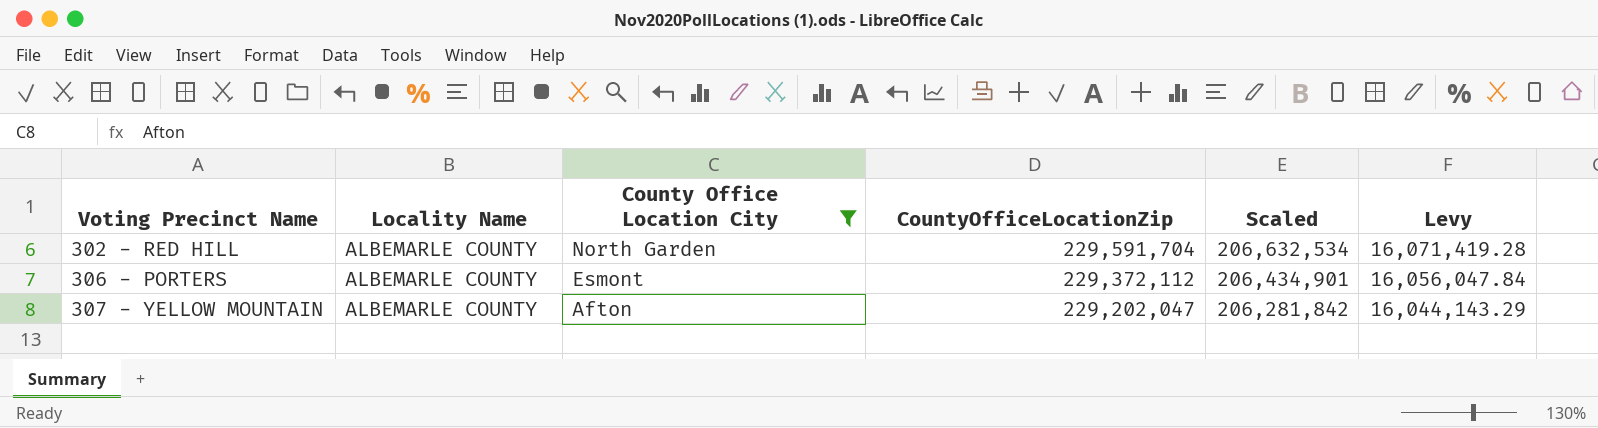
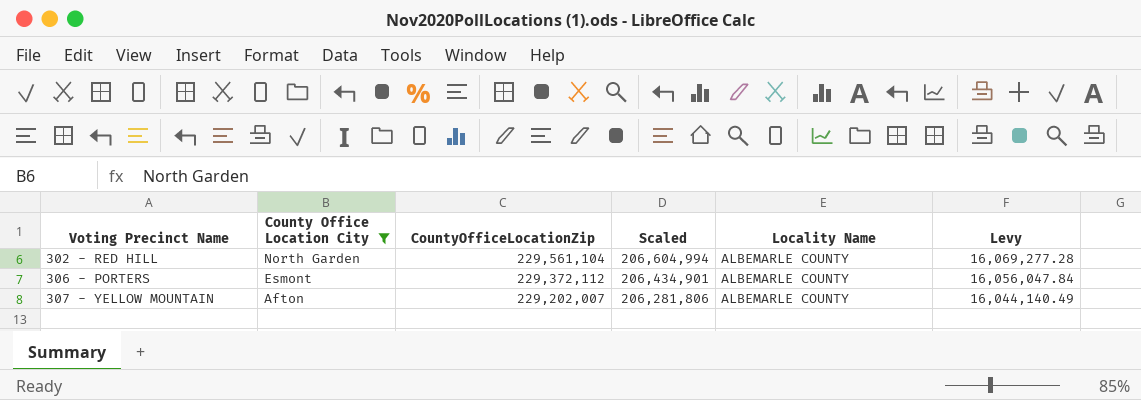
column Locality Name | position: 2 -> 5
302 - RED HILL | CountyOfficeLocationZip: 229,591,704 -> 229,561,104
302 - RED HILL | Scaled: 206,632,534 -> 206,604,994
302 - RED HILL | Levy: 16,071,419.28 -> 16,069,277.28
307 - YELLOW MOUNTAIN | CountyOfficeLocationZip: 229,202,047 -> 229,202,007
307 - YELLOW MOUNTAIN | Scaled: 206,281,842 -> 206,281,806
307 - YELLOW MOUNTAIN | Levy: 16,044,143.29 -> 16,044,140.49

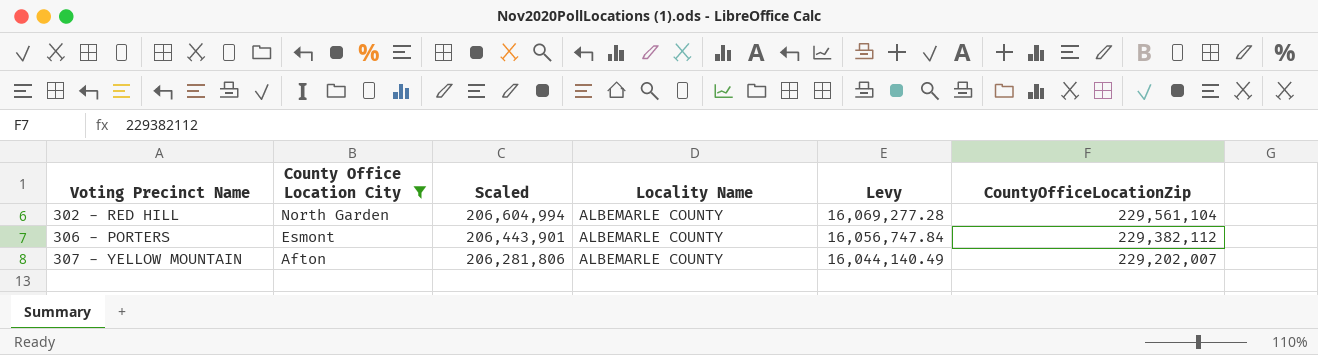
column CountyOfficeLocationZip | position: 3 -> 6
306 - PORTERS | Scaled: 206,434,901 -> 206,443,901
306 - PORTERS | Levy: 16,056,047.84 -> 16,056,747.84
306 - PORTERS | CountyOfficeLocationZip: 229,372,112 -> 229,382,112

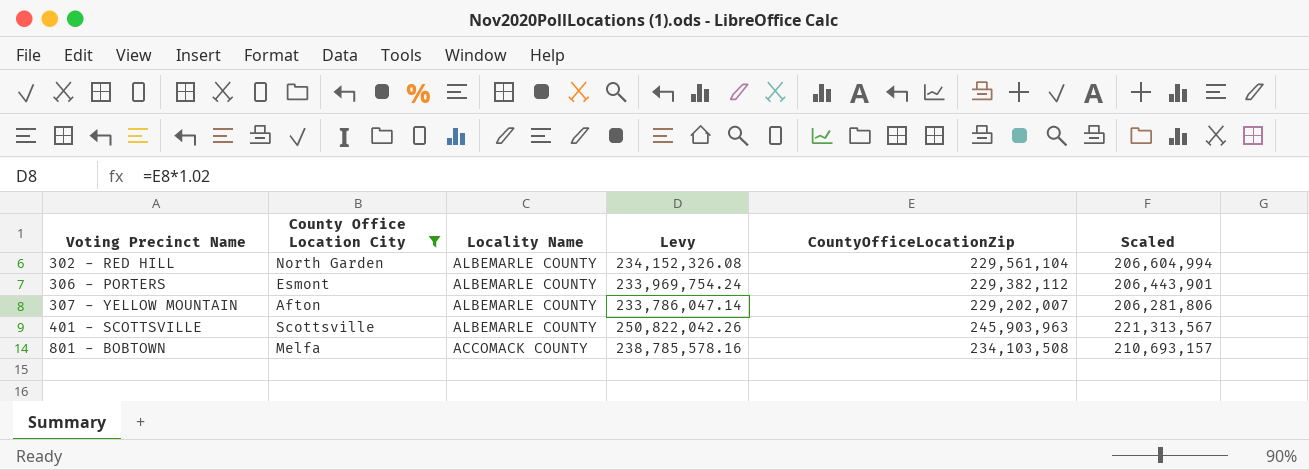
column Levy | formula: [CountyOfficeLocationZip] * 0.07 -> [CountyOfficeLocationZip] * 1.02
column Scaled | position: 3 -> 6
row 401 - SCOTTSVILLE: none -> Scottsville | ALBEMARLE COUNTY | 250,822,042.26 | 245,903,963 | 221,313,567
row 801 - BOBTOWN: none -> Melfa | ACCOMACK COUNTY | 238,785,578.16 | 234,103,508 | 210,693,157

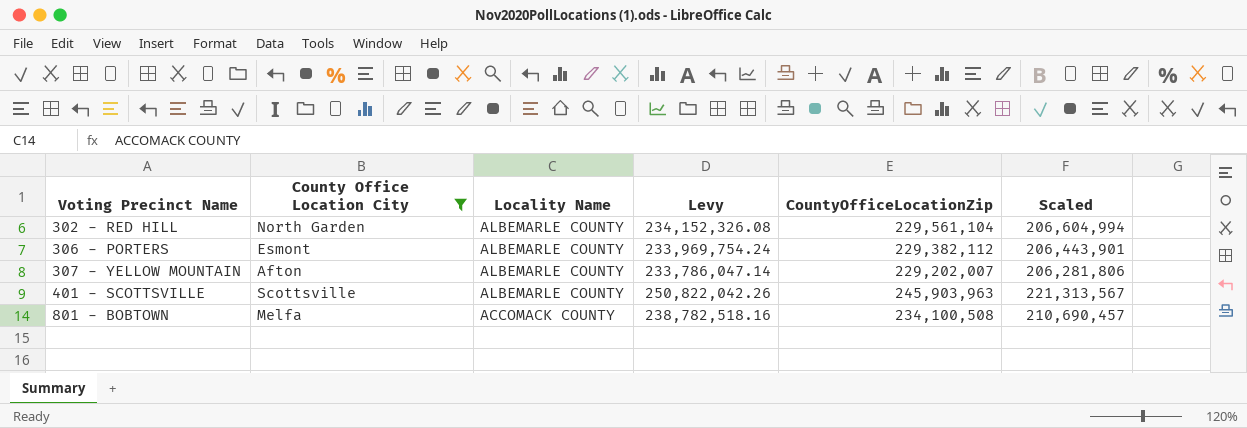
801 - BOBTOWN | Levy: 238,785,578.16 -> 238,782,518.16
801 - BOBTOWN | CountyOfficeLocationZip: 234,103,508 -> 234,100,508
801 - BOBTOWN | Scaled: 210,693,157 -> 210,690,457

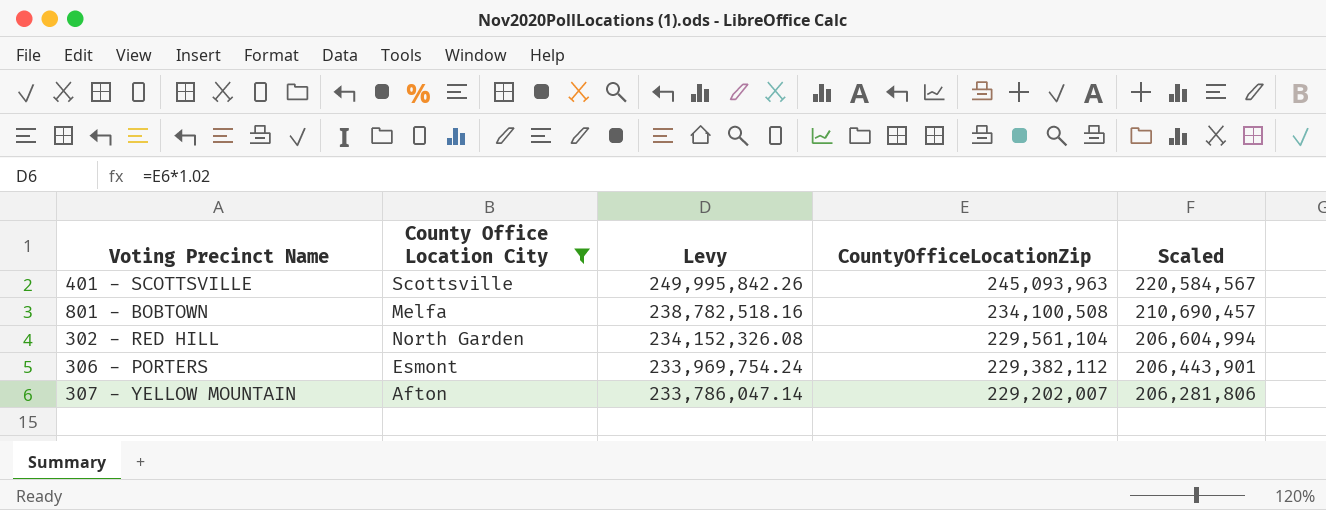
row order: Voting Precinct Name ascending -> Levy descending
column Locality Name | position: 3 -> none
401 - SCOTTSVILLE | Levy: 250,822,042.26 -> 249,995,842.26
401 - SCOTTSVILLE | CountyOfficeLocationZip: 245,903,963 -> 245,093,963
401 - SCOTTSVILLE | Scaled: 221,313,567 -> 220,584,567

